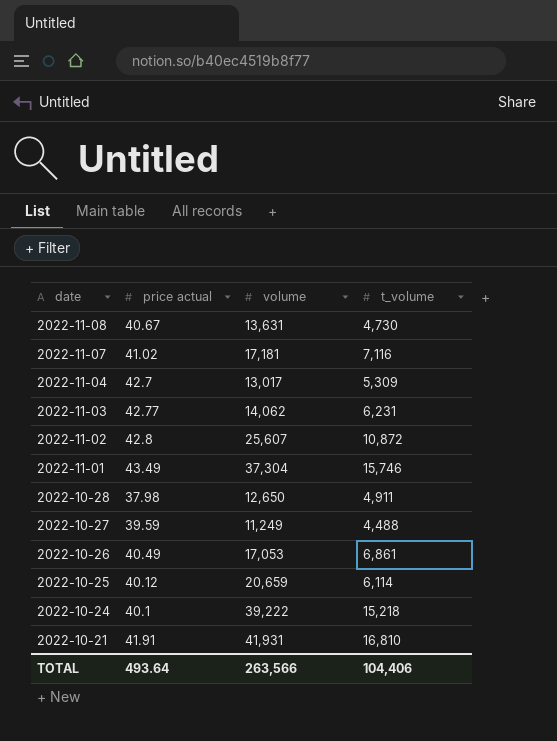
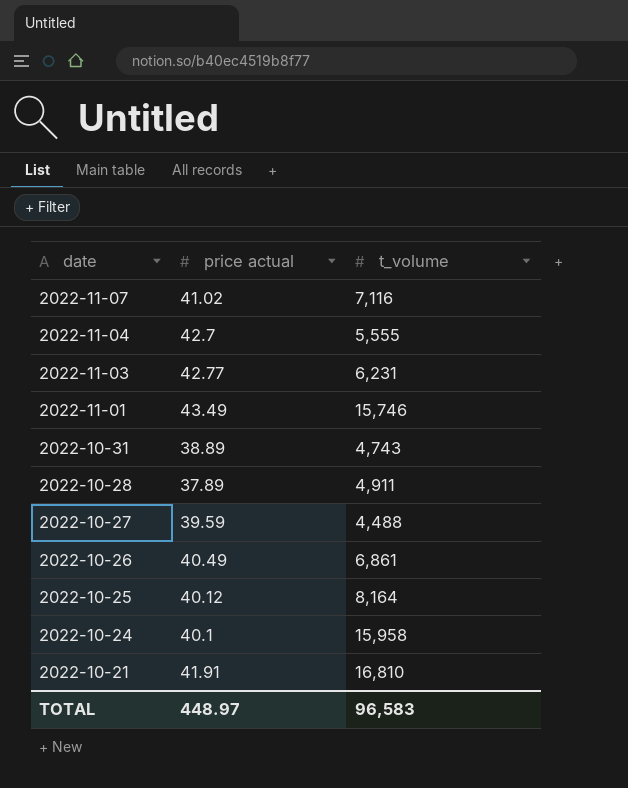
column volume | position: 3 -> none
row 2022-11-08: 40.67 | 13,631 | 4,730 -> none
row 2022-11-02: 42.8 | 25,607 | 10,872 -> none
2022-11-04 | t_volume: 5,309 -> 5,555
row 2022-10-31: none -> 38.89 | 4,743
2022-10-28 | price actual: 37.98 -> 37.89
2022-10-25 | t_volume: 6,114 -> 8,164
2022-10-24 | t_volume: 15,218 -> 15,958
TOTAL | price actual: 493.64 -> 448.97
TOTAL | t_volume: 104,406 -> 96,583

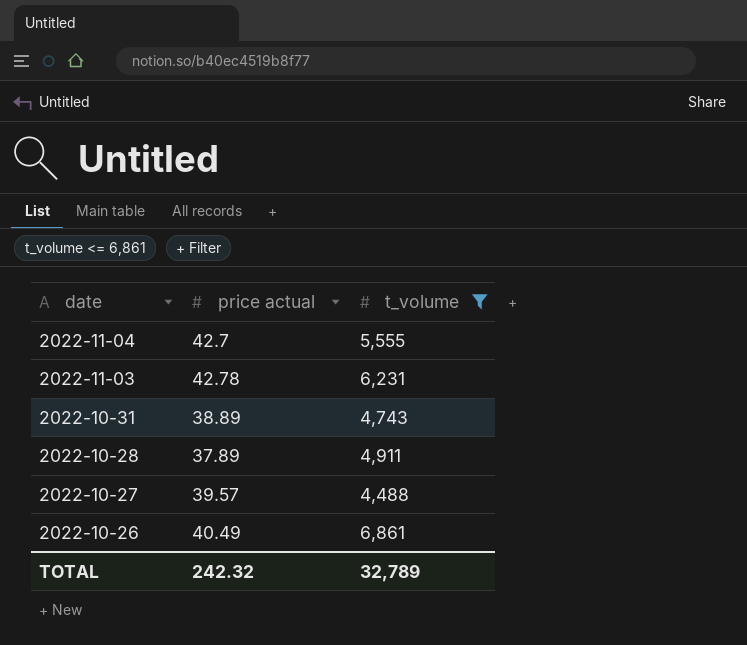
filter: none -> t_volume <= 6,861
2022-11-03 | price actual: 42.77 -> 42.78
2022-10-27 | price actual: 39.59 -> 39.57
TOTAL | price actual: 448.97 -> 242.32
TOTAL | t_volume: 96,583 -> 32,789

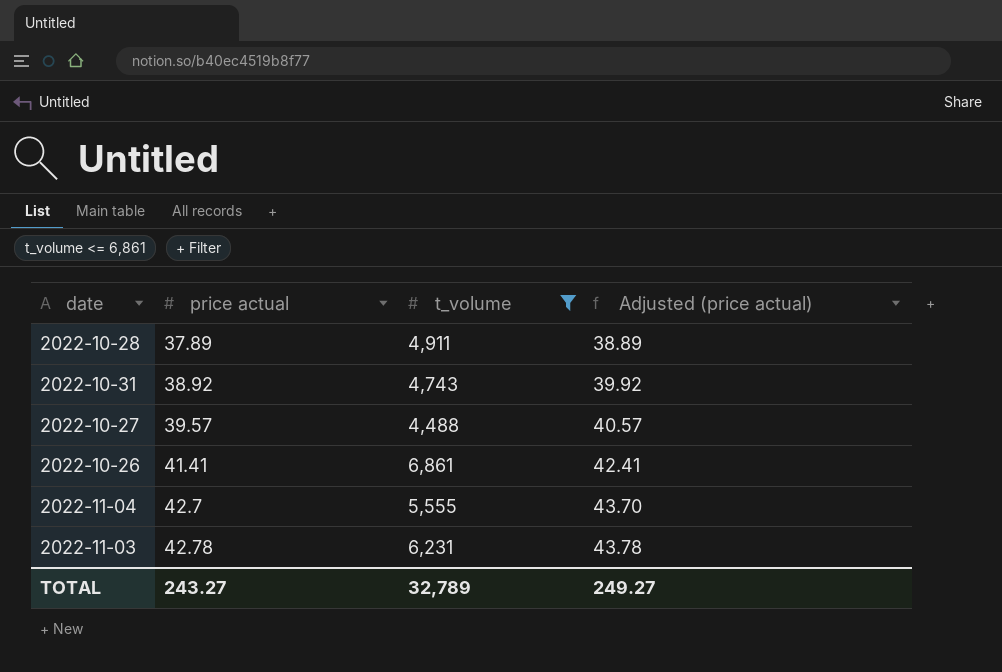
row order: date descending -> price actual ascending
column Adjusted (price actual) | formula: none -> [price actual] + 1
2022-10-31 | price actual: 38.89 -> 38.92
2022-10-26 | price actual: 40.49 -> 41.41
TOTAL | price actual: 242.32 -> 243.27

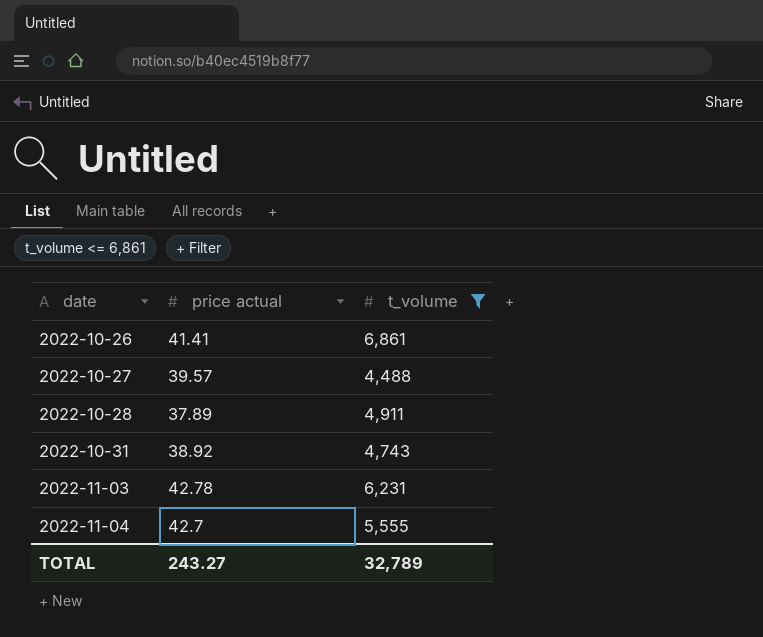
row order: price actual ascending -> date ascending
column Adjusted (price actual) | formula: [price actual] + 1 -> none

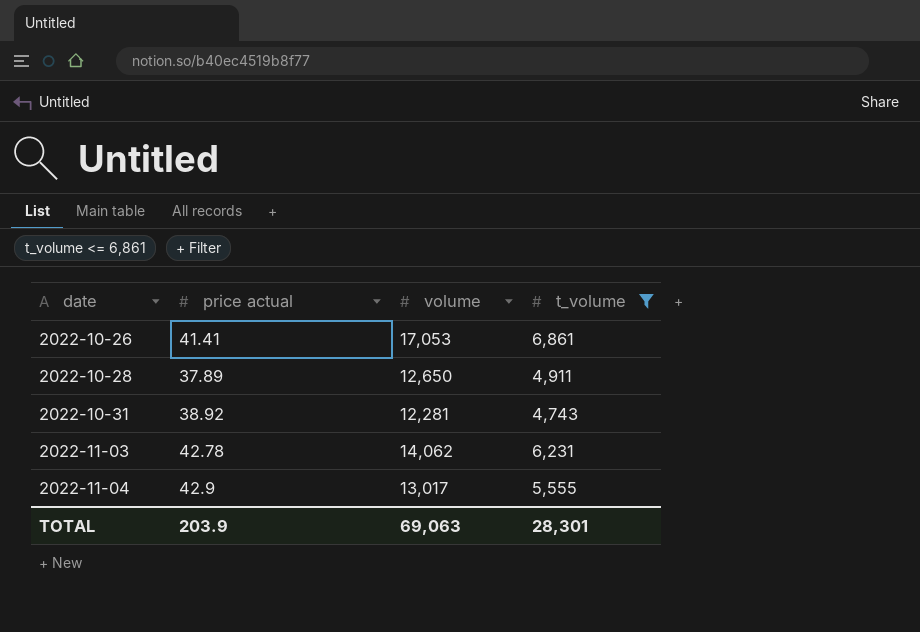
column volume | position: none -> 3
row 2022-10-27: 39.57 | 4,488 -> none
2022-11-04 | price actual: 42.7 -> 42.9
TOTAL | price actual: 243.27 -> 203.9
TOTAL | t_volume: 32,789 -> 28,301

